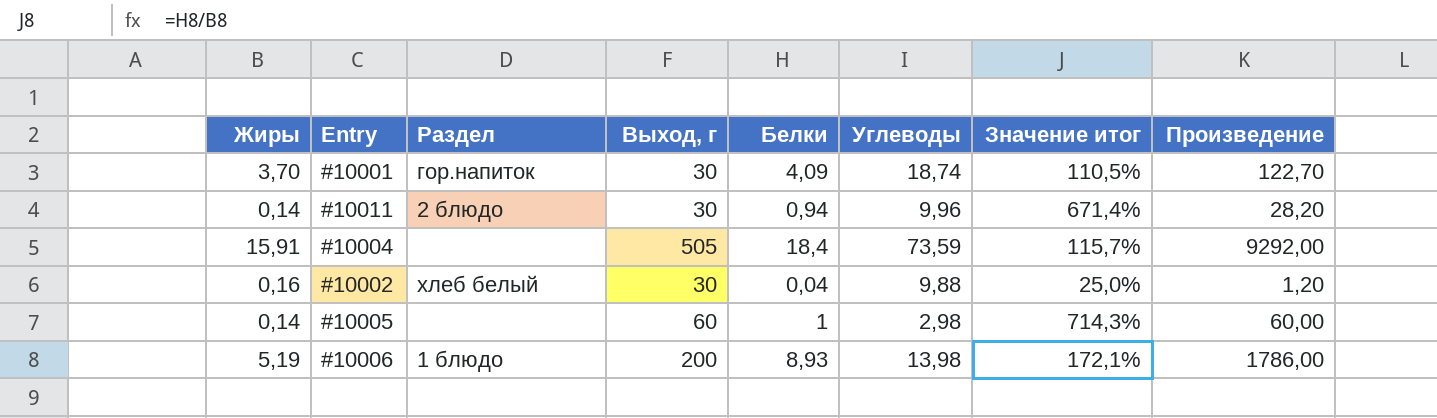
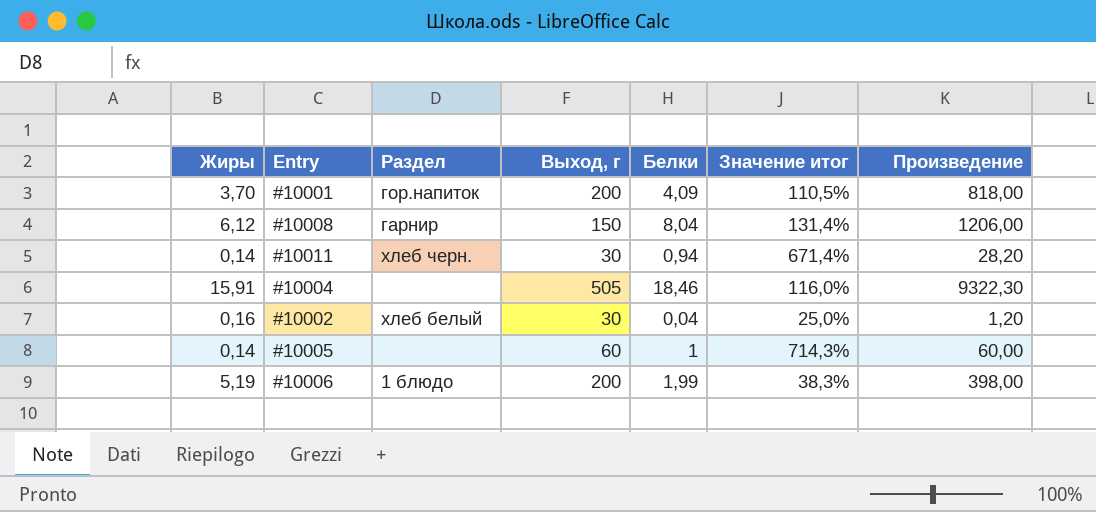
column Углеводы | position: 6 -> none
#10001 | Выход, г: 30 -> 200
#10001 | Произведение: 122,70 -> 818,00
row #10008: none -> 6,12 | гарнир | 150 | 8,04 | 131,4% | 1206,00
#10011 | Раздел: 2 блюдо -> хлеб черн.
#10004 | Белки: 18,4 -> 18,46
#10004 | Значение итог: 115,7% -> 116,0%
#10004 | Произведение: 9292,00 -> 9322,30
#10006 | Белки: 8,93 -> 1,99
#10006 | Значение итог: 172,1% -> 38,3%
#10006 | Произведение: 1786,00 -> 398,00

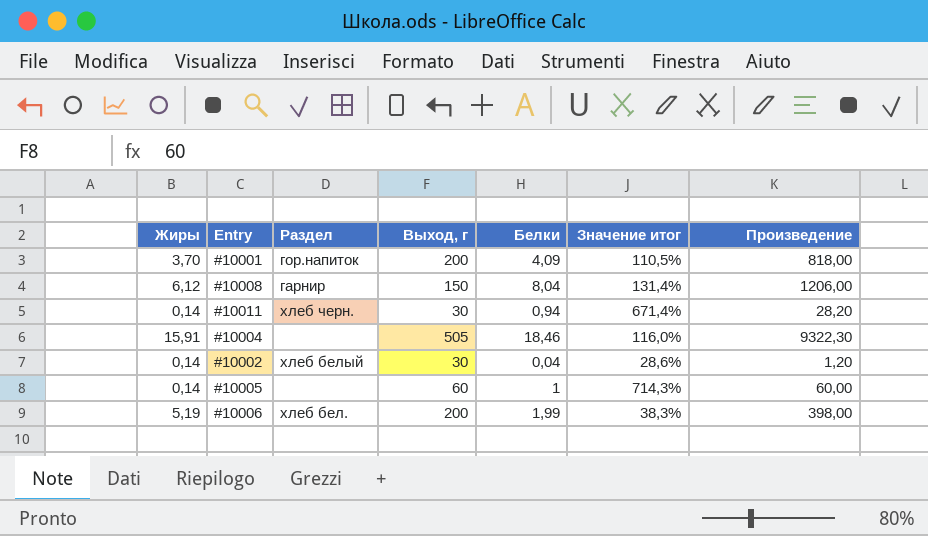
#10002 | Жиры: 0,16 -> 0,14
#10002 | Значение итог: 25,0% -> 28,6%
#10006 | Раздел: 1 блюдо -> хлеб бел.

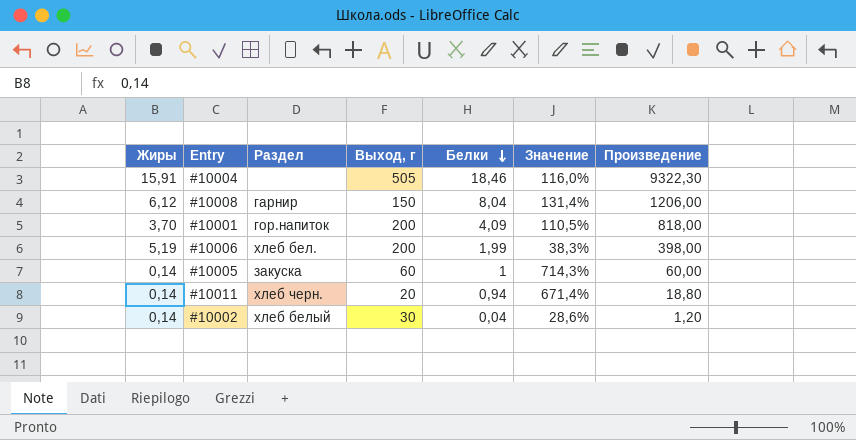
row order: none -> Белки descending
column name: Значение итог -> Значение
#10005 | Раздел: none -> закуска
#10011 | Выход, г: 30 -> 20
#10011 | Произведение: 28,20 -> 18,80

